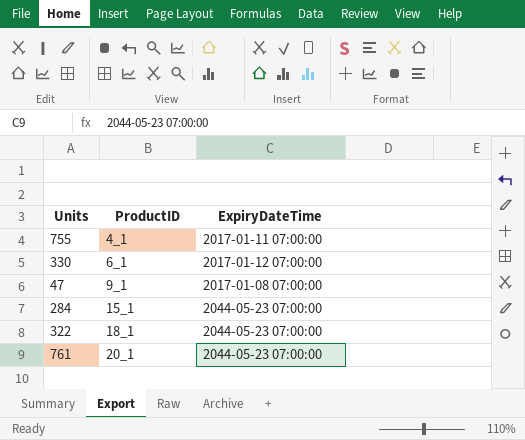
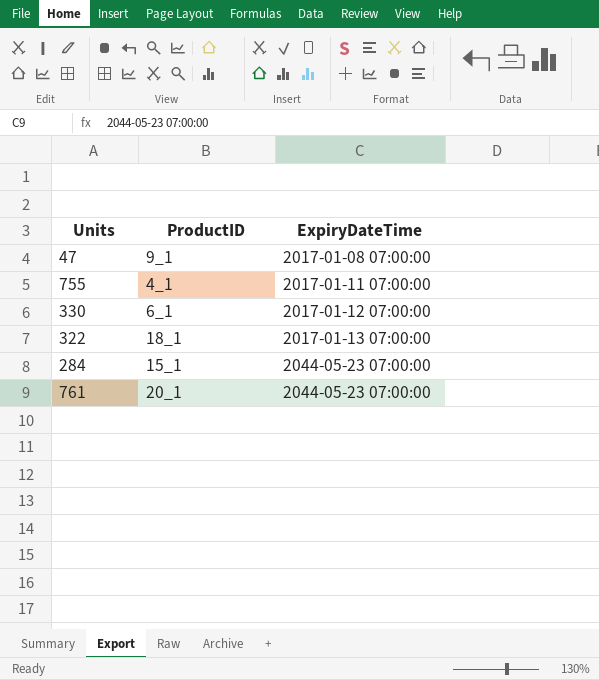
row order: ProductID ascending -> ExpiryDateTime ascending
322 | ExpiryDateTime: 2044-05-23 07:00:00 -> 2017-01-13 07:00:00

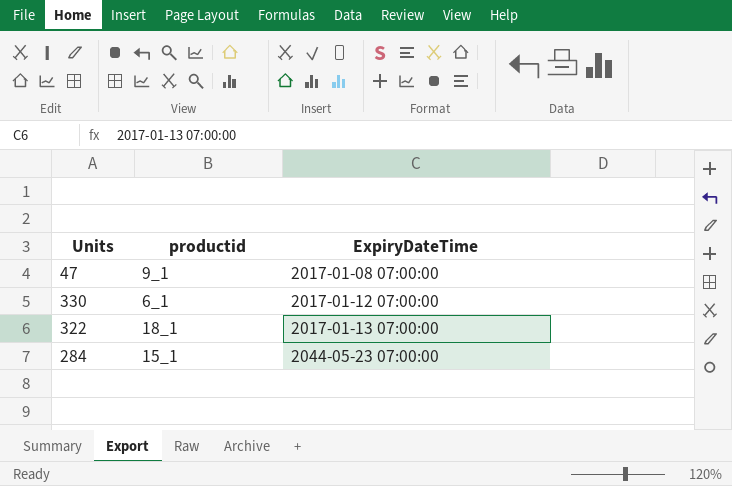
column name: ProductID -> productid
row 755: 4_1 | 2017-01-11 07:00:00 -> none
row 761: 20_1 | 2044-05-23 07:00:00 -> none

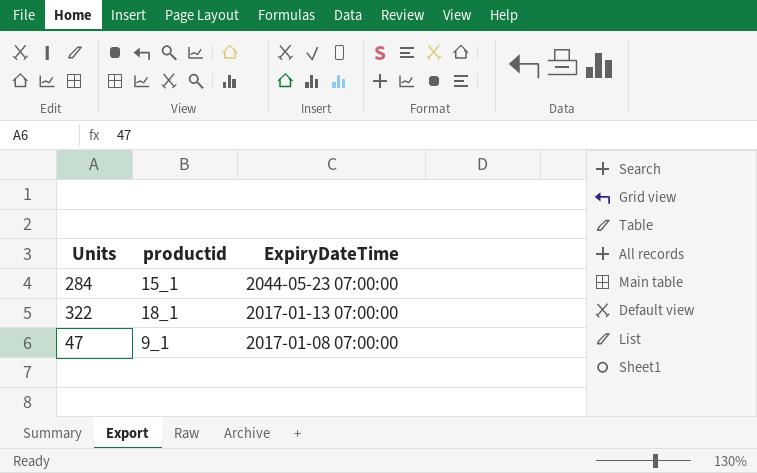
row order: ExpiryDateTime ascending -> ExpiryDateTime descending
row 330: 6_1 | 2017-01-12 07:00:00 -> none

